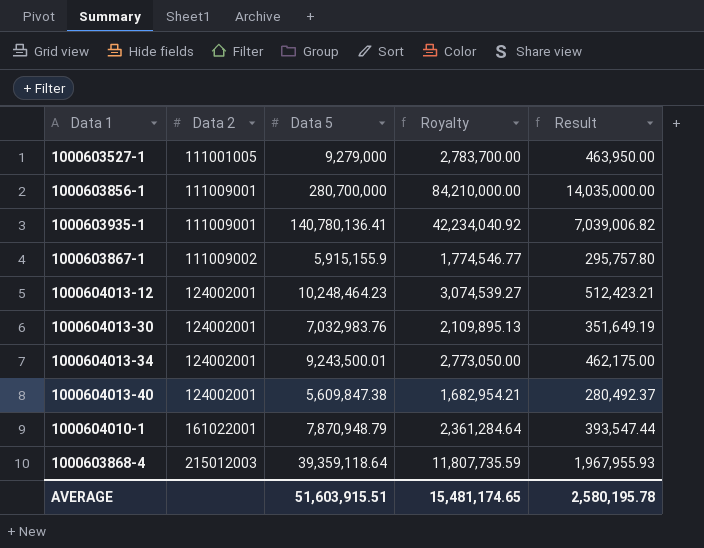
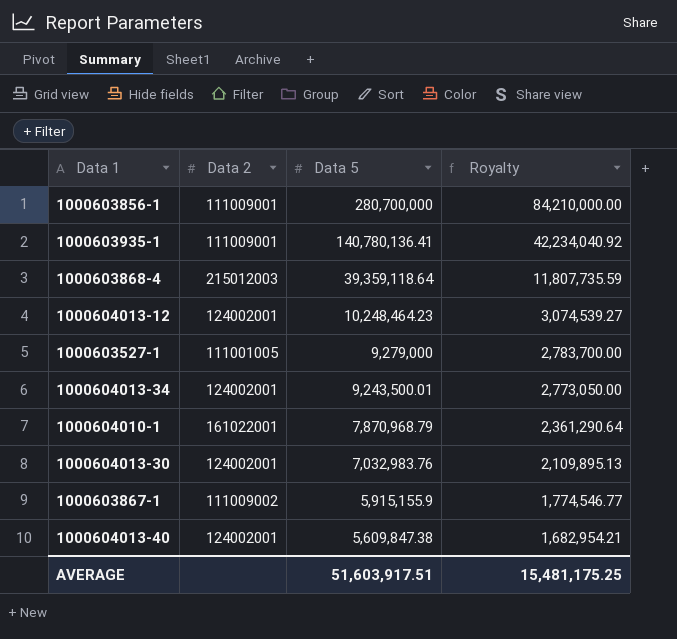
row order: Data 2 ascending -> Data 5 descending
column Result | formula: [Data 5] * 0.05 -> none
1000604010-1 | Data 5: 7,870,948.79 -> 7,870,968.79
1000604010-1 | Royalty: 2,361,284.64 -> 2,361,290.64
AVERAGE | Data 5: 51,603,915.51 -> 51,603,917.51
AVERAGE | Royalty: 15,481,174.65 -> 15,481,175.25

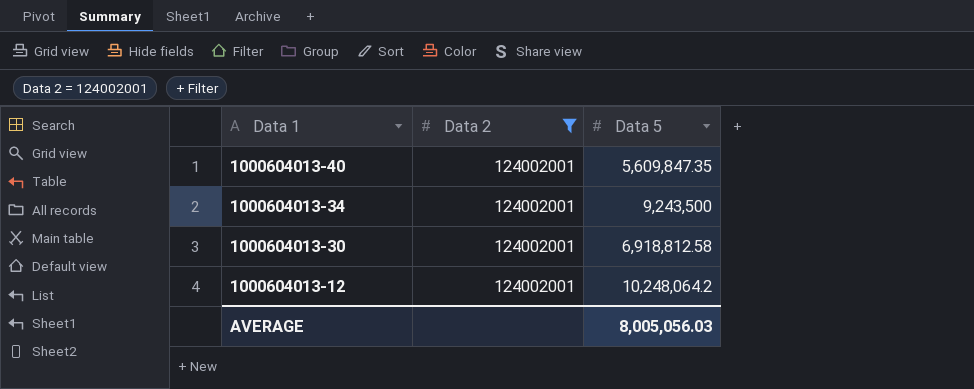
filter: none -> Data 2 = 124002001
row order: Data 5 descending -> Data 1 descending
column Royalty | formula: [Data 5] * 0.3 -> none
1000604013-40 | Data 5: 5,609,847.38 -> 5,609,847.35
1000604013-34 | Data 5: 9,243,500.01 -> 9,243,500
1000604013-30 | Data 5: 7,032,983.76 -> 6,918,812.58
1000604013-12 | Data 5: 10,248,464.23 -> 10,248,064.2
AVERAGE | Data 5: 51,603,917.51 -> 8,005,056.03

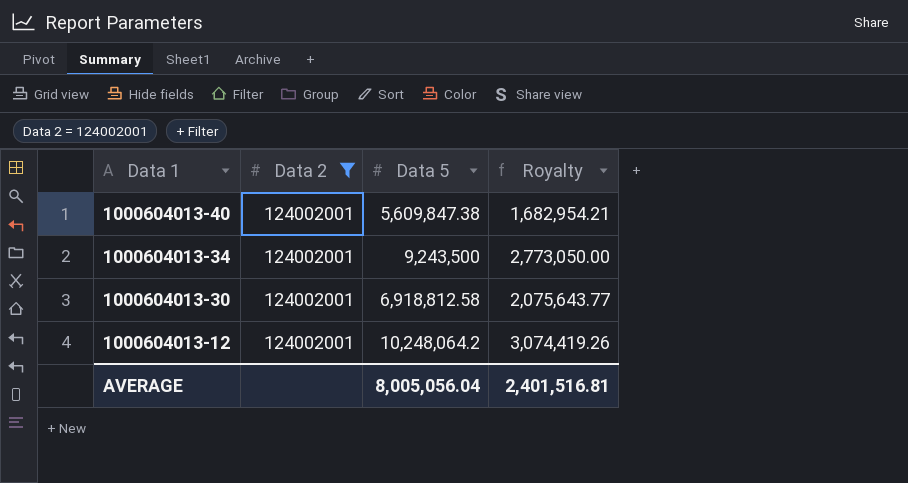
column Royalty | formula: none -> [Data 5] * 0.3
1000604013-40 | Data 5: 5,609,847.35 -> 5,609,847.38
AVERAGE | Data 5: 8,005,056.03 -> 8,005,056.04

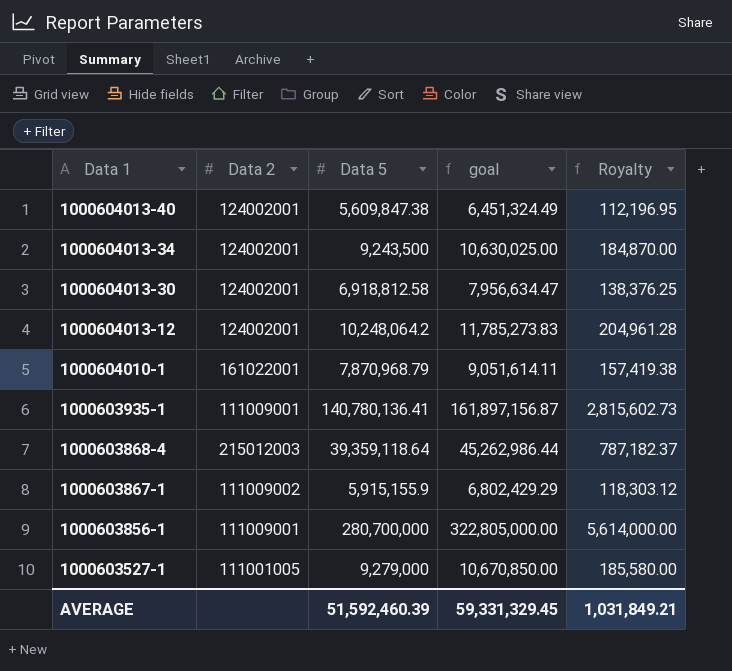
filter: Data 2 = 124002001 -> none
column goal | formula: none -> [Data 5] * 1.15
column Royalty | formula: [Data 5] * 0.3 -> [Data 5] * 0.02
AVERAGE | Data 5: 8,005,056.04 -> 51,592,460.39
AVERAGE | Royalty: 2,401,516.81 -> 1,031,849.21

